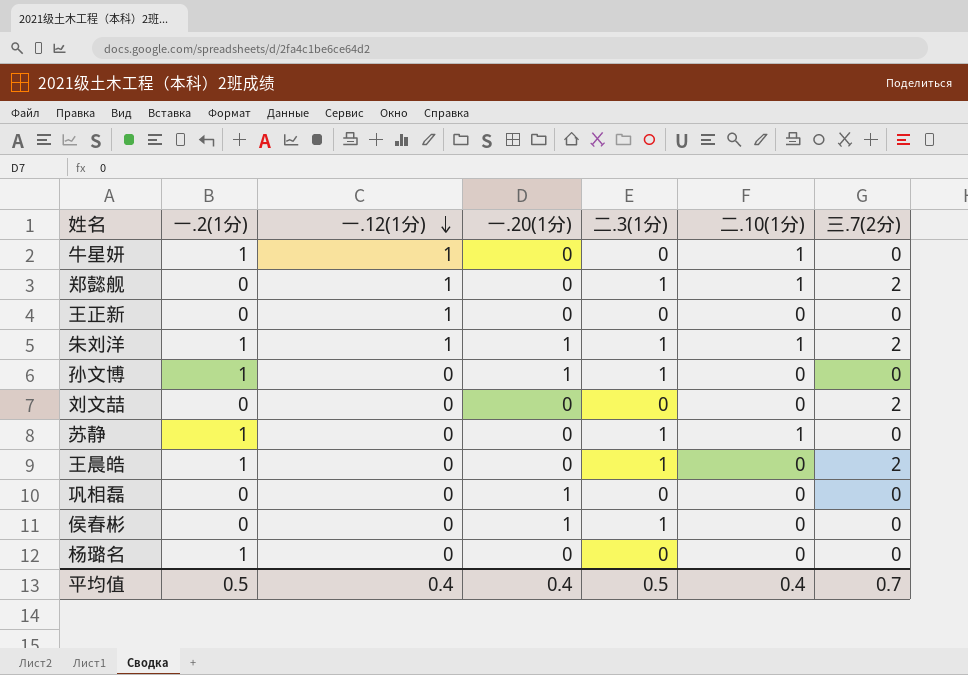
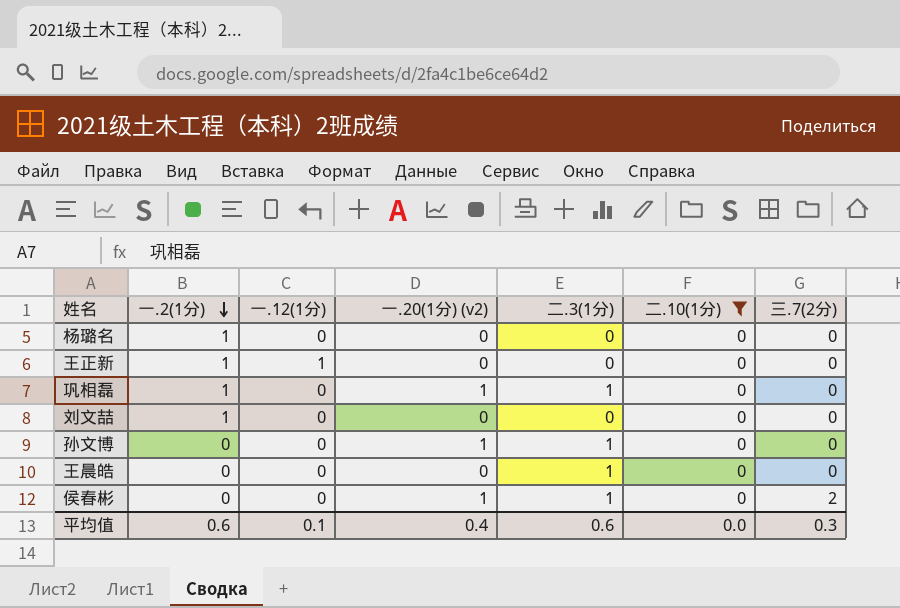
filter: none -> 二.10(1分) = 0
row order: 一.12(1分) descending -> 一.2(1分) descending
column name: 一.20(1分) -> 一.20(1分) (v2)
王正新 | 一.2(1分): 0 -> 1
巩相磊 | 一.2(1分): 0 -> 1
巩相磊 | 二.3(1分): 0 -> 1
刘文喆 | 一.2(1分): 0 -> 1
刘文喆 | 三.7(2分): 2 -> 0
孙文博 | 一.2(1分): 1 -> 0
王晨皓 | 一.2(1分): 1 -> 0
王晨皓 | 三.7(2分): 2 -> 0
侯春彬 | 三.7(2分): 0 -> 2
平均值 | 一.2(1分): 0.5 -> 0.6
平均值 | 一.12(1分): 0.4 -> 0.1
平均值 | 二.3(1分): 0.5 -> 0.6
平均值 | 二.10(1分): 0.4 -> 0.0
平均值 | 三.7(2分): 0.7 -> 0.3

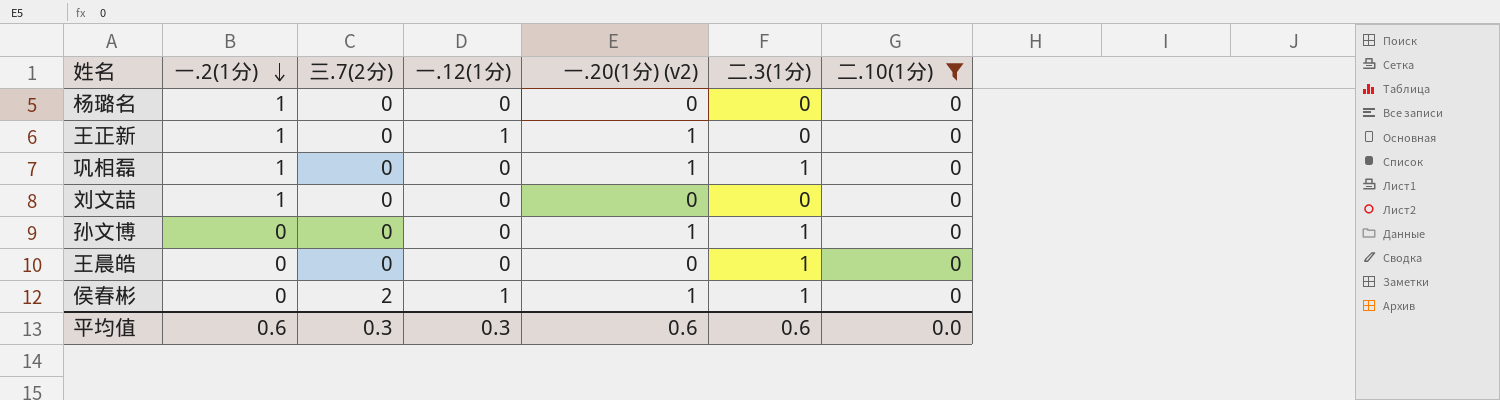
column 三.7(2分) | position: 7 -> 3
王正新 | 一.20(1分) (v2): 0 -> 1
侯春彬 | 一.12(1分): 0 -> 1
平均值 | 一.12(1分): 0.1 -> 0.3
平均值 | 一.20(1分) (v2): 0.4 -> 0.6

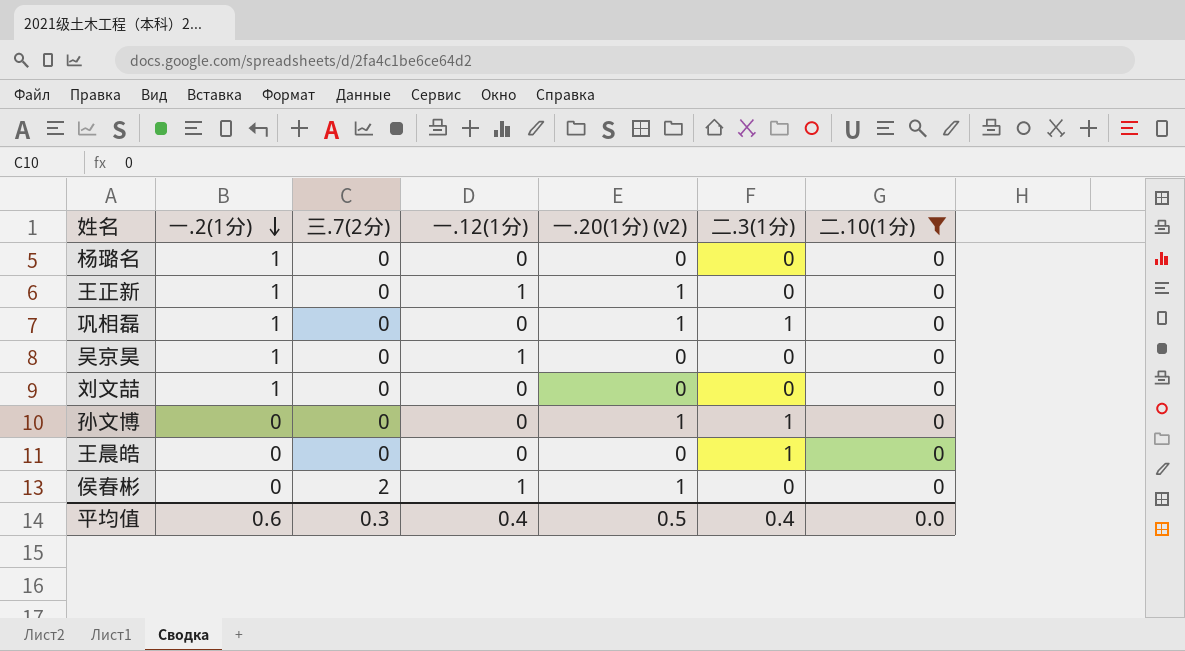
row 吴京昊: none -> 1 | 0 | 1 | 0 | 0 | 0
侯春彬 | 二.3(1分): 1 -> 0
平均值 | 一.12(1分): 0.3 -> 0.4
平均值 | 一.20(1分) (v2): 0.6 -> 0.5
平均值 | 二.3(1分): 0.6 -> 0.4

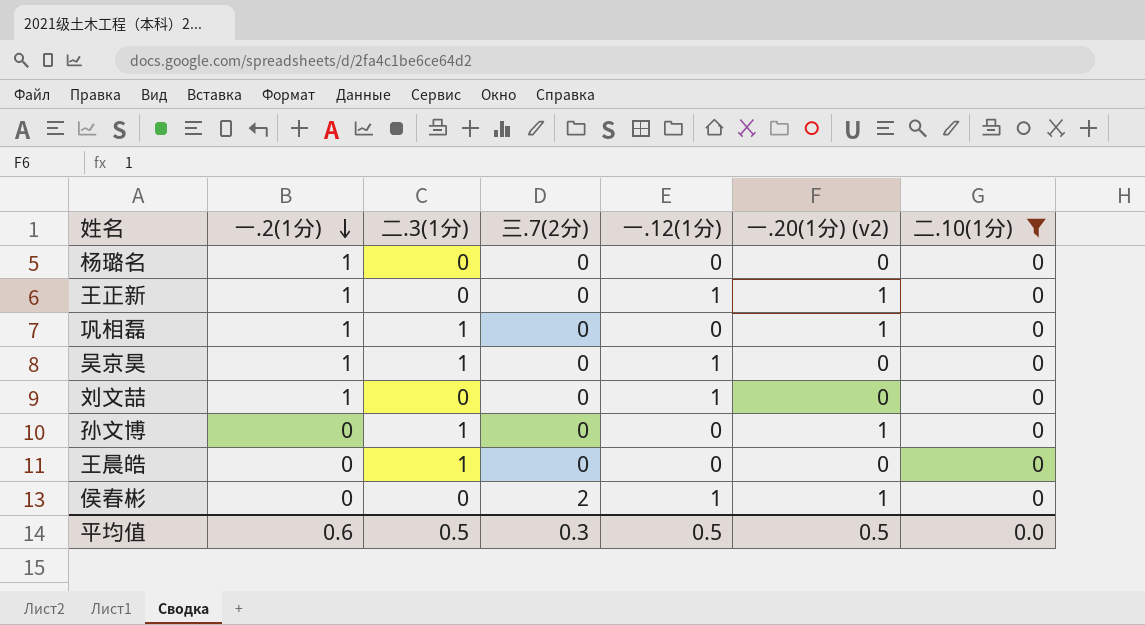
column 二.3(1分) | position: 6 -> 3
吴京昊 | 二.3(1分): 0 -> 1
刘文喆 | 一.12(1分): 0 -> 1
平均值 | 二.3(1分): 0.4 -> 0.5
平均值 | 一.12(1分): 0.4 -> 0.5

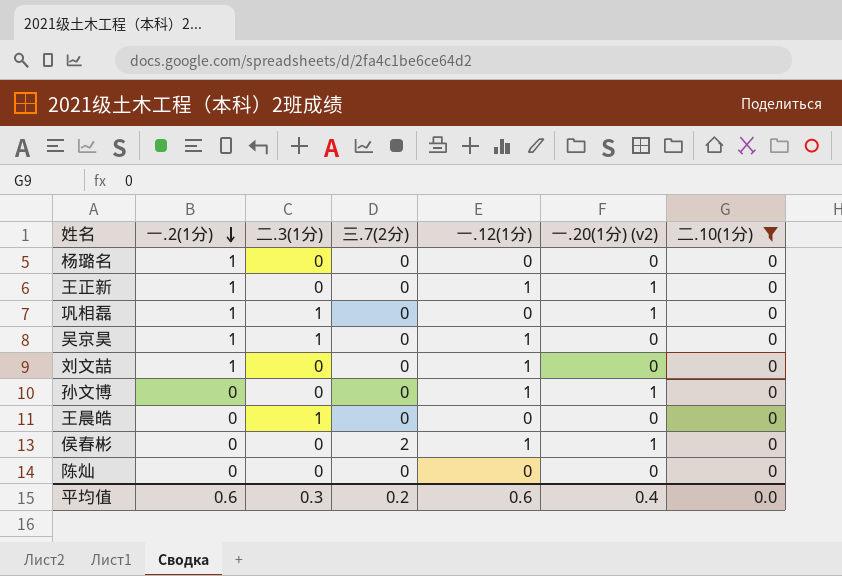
孙文博 | 二.3(1分): 1 -> 0
孙文博 | 一.12(1分): 0 -> 1
row 陈灿: none -> 0 | 0 | 0 | 0 | 0 | 0
平均值 | 二.3(1分): 0.5 -> 0.3
平均值 | 三.7(2分): 0.3 -> 0.2
平均值 | 一.12(1分): 0.5 -> 0.6
平均值 | 一.20(1分) (v2): 0.5 -> 0.4

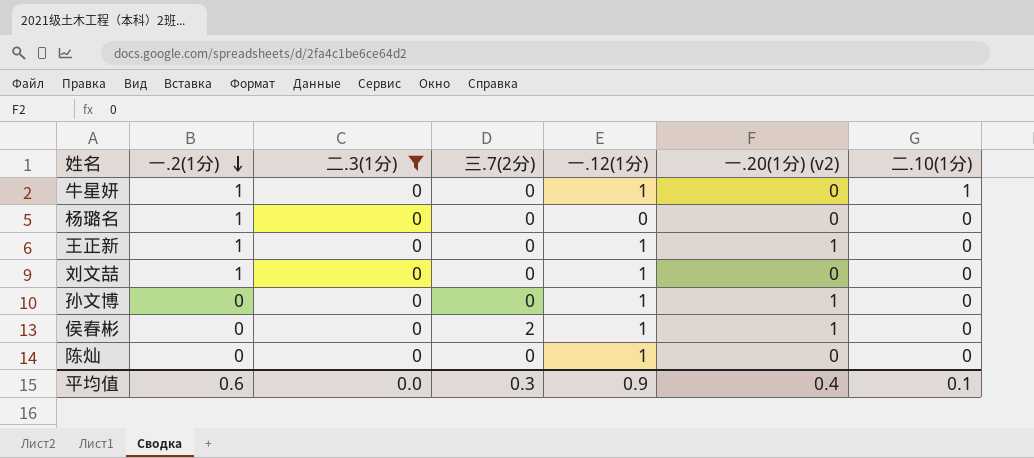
filter: 二.10(1分) = 0 -> 二.3(1分) = 0
陈灿 | 一.12(1分): 0 -> 1
平均值 | 二.3(1分): 0.3 -> 0.0
平均值 | 三.7(2分): 0.2 -> 0.3
平均值 | 一.12(1分): 0.6 -> 0.9
平均值 | 二.10(1分): 0.0 -> 0.1

